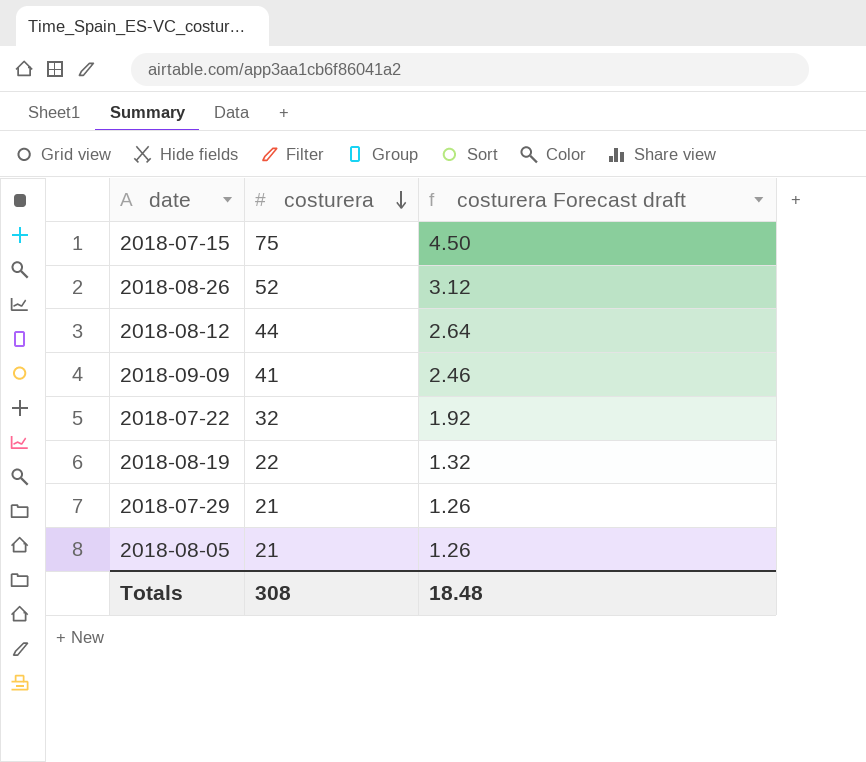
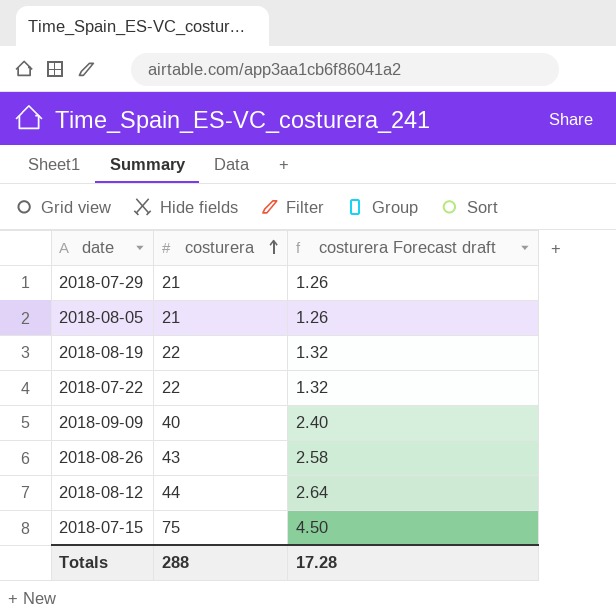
row order: costurera descending -> costurera ascending
2018-07-22 | costurera: 32 -> 22
2018-07-22 | costurera Forecast draft: 1.92 -> 1.32
2018-09-09 | costurera: 41 -> 40
2018-09-09 | costurera Forecast draft: 2.46 -> 2.40
2018-08-26 | costurera: 52 -> 43
2018-08-26 | costurera Forecast draft: 3.12 -> 2.58
Totals | costurera: 308 -> 288
Totals | costurera Forecast draft: 18.48 -> 17.28

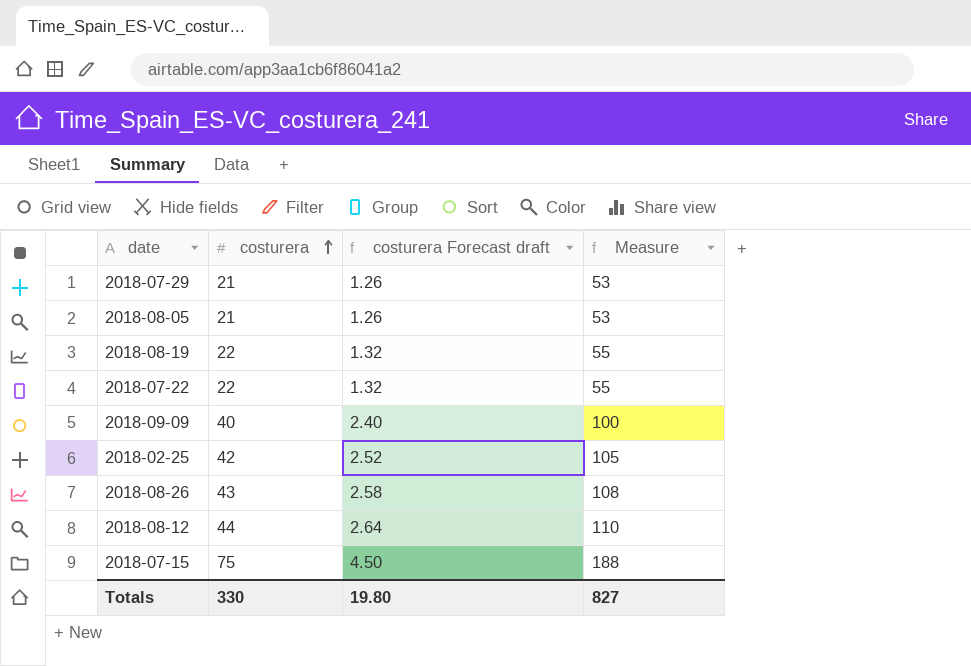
column Measure | formula: none -> [costurera] * 2.5
row 2018-02-25: none -> 42 | 2.52 | 105
Totals | costurera: 288 -> 330
Totals | costurera Forecast draft: 17.28 -> 19.80

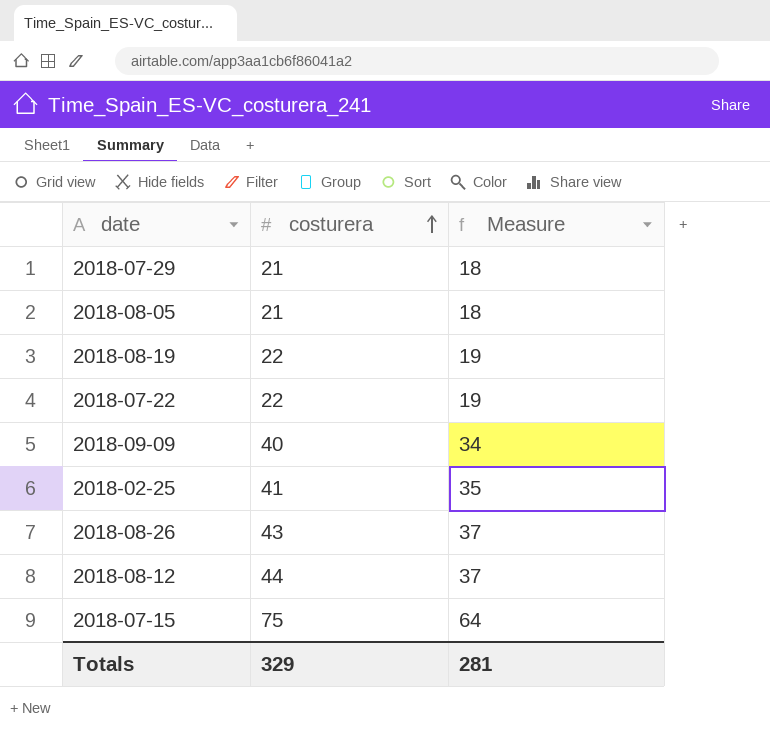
column costurera Forecast draft | formula: [costurera] * 0.06 -> none
column Measure | formula: [costurera] * 2.5 -> [costurera] * 0.85
2018-02-25 | costurera: 42 -> 41
Totals | costurera: 330 -> 329
Totals | Measure: 827 -> 281

